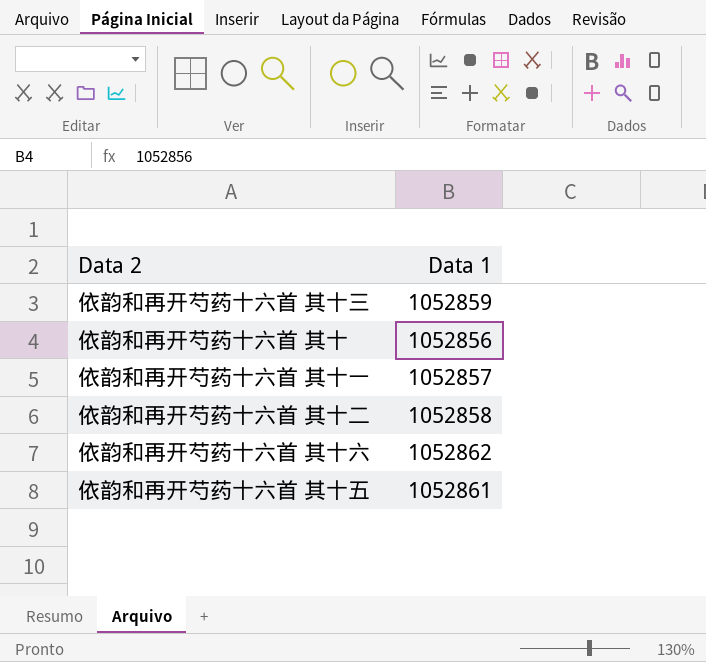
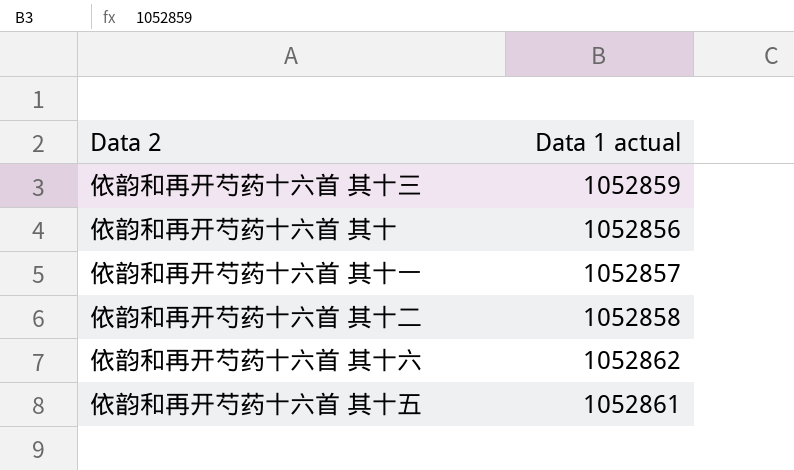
column name: Data 1 -> Data 1 actual

